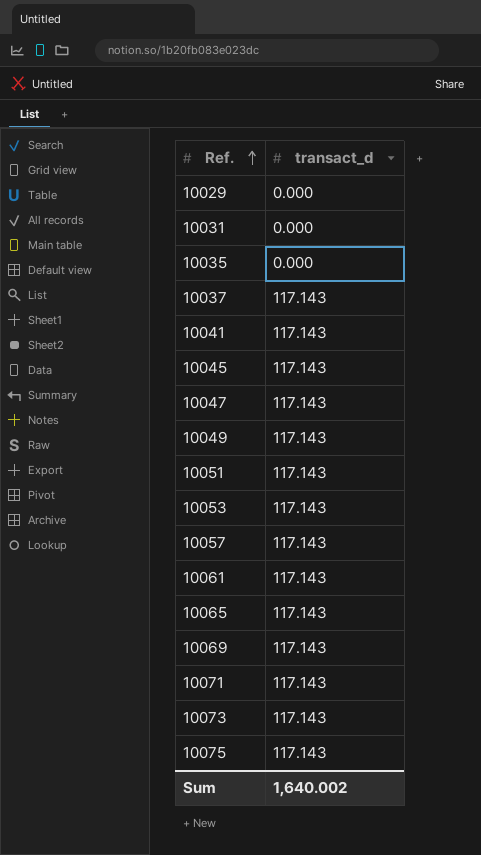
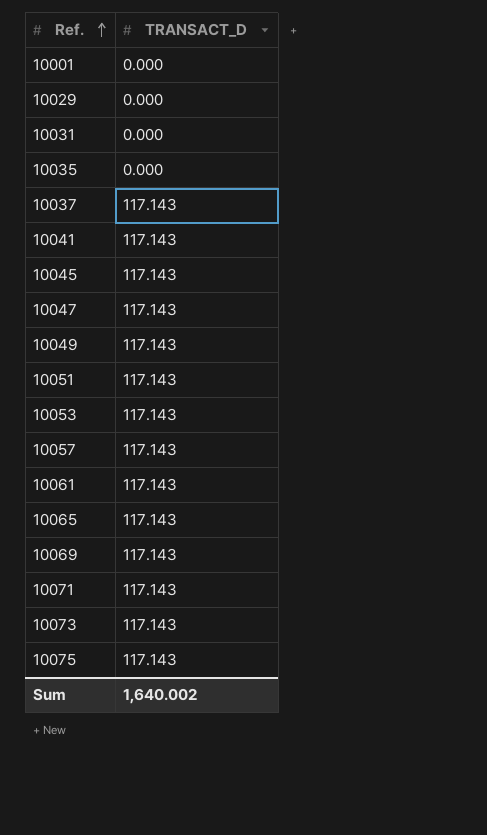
column name: transact_d -> TRANSACT_D
row 10001: none -> 0.000

